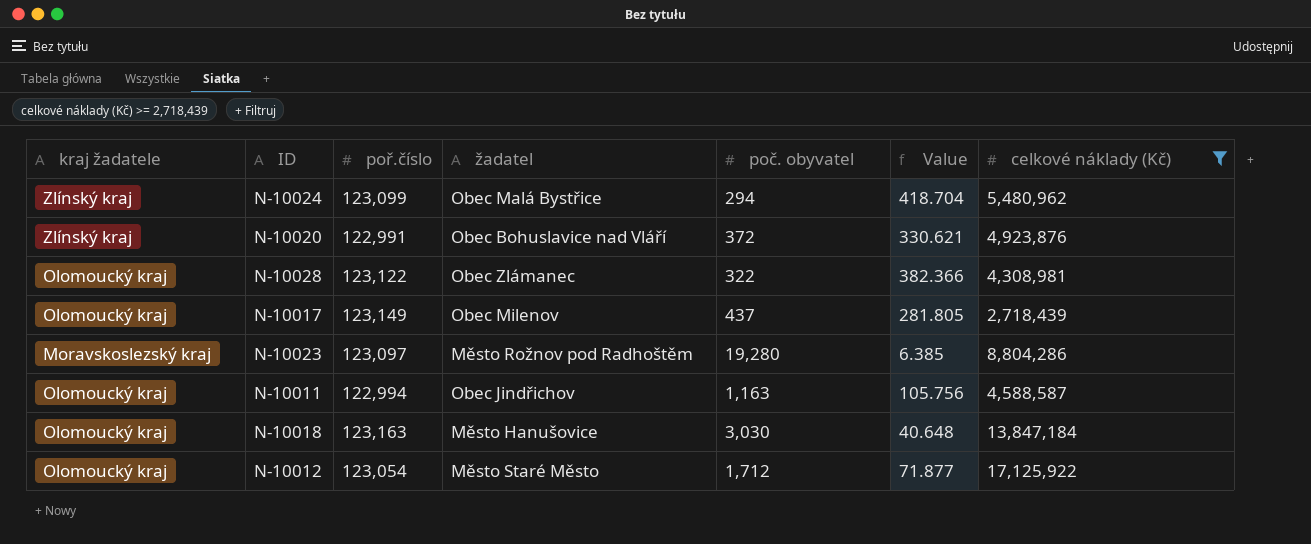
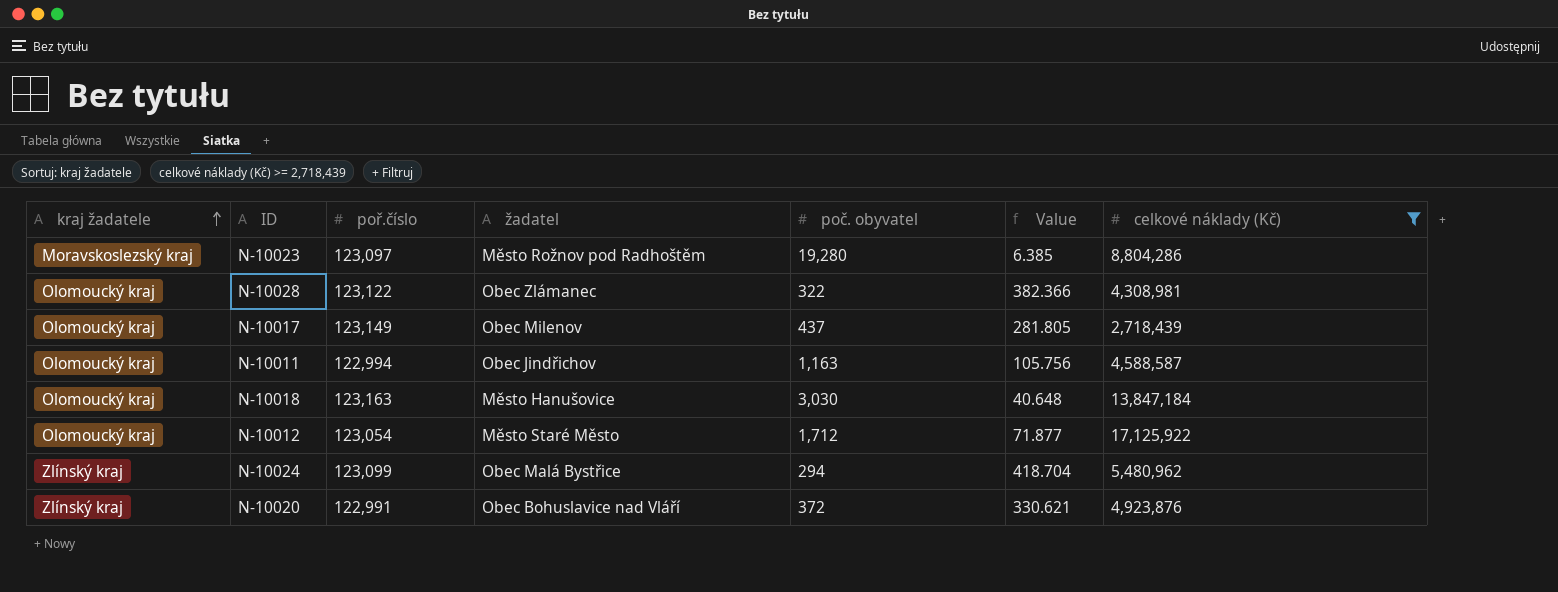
row order: none -> kraj žadatele ascending

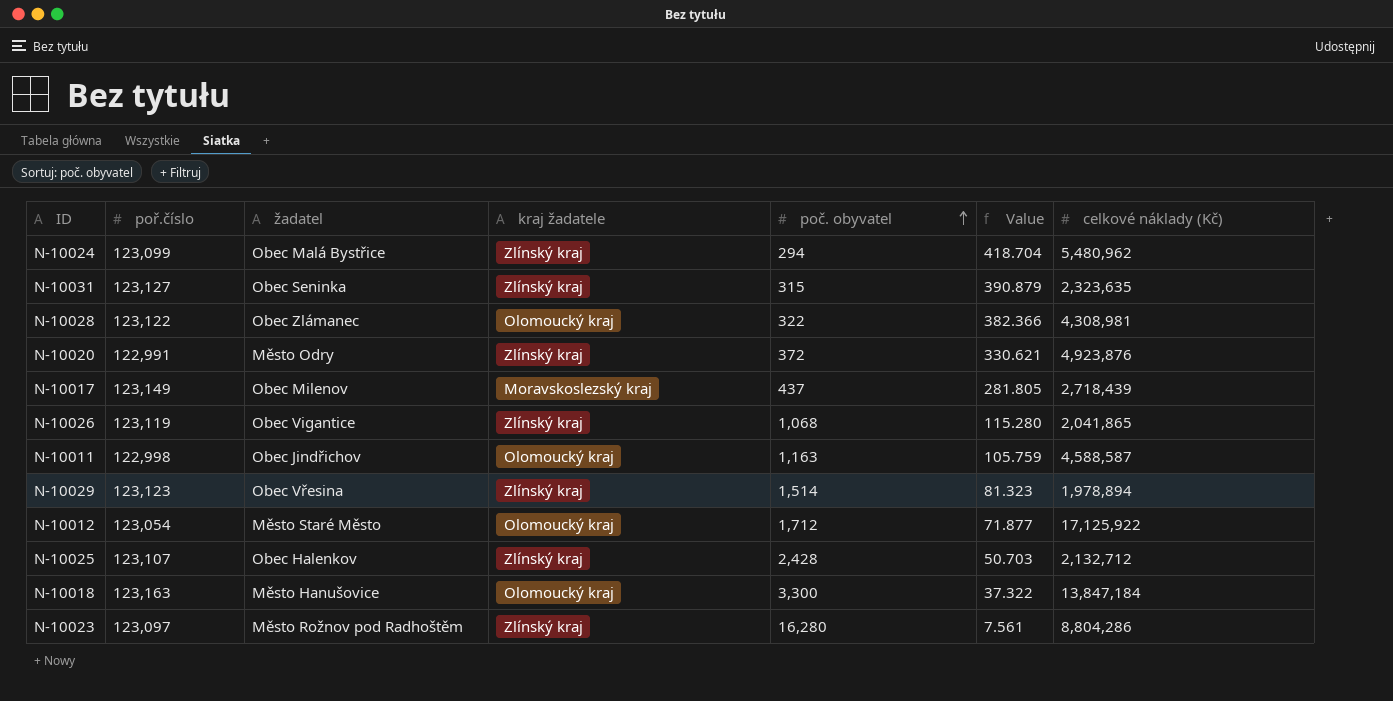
filter: celkové náklady (Kč) >= 2,718,439 -> none
row order: kraj žadatele ascending -> poč. obyvatel ascending
column kraj žadatele | position: 1 -> 4
N-10020 | žadatel: Obec Bohuslavice nad Vláří -> Město Odry
N-10017 | kraj žadatele: Olomoucký kraj -> Moravskoslezský kraj
N-10011 | poř.číslo: 122,994 -> 122,998
N-10011 | Value: 105.756 -> 105.759
N-10018 | poč. obyvatel: 3,030 -> 3,300
N-10018 | Value: 40.648 -> 37.322
N-10023 | kraj žadatele: Moravskoslezský kraj -> Zlínský kraj
N-10023 | poč. obyvatel: 19,280 -> 16,280
N-10023 | Value: 6.385 -> 7.561

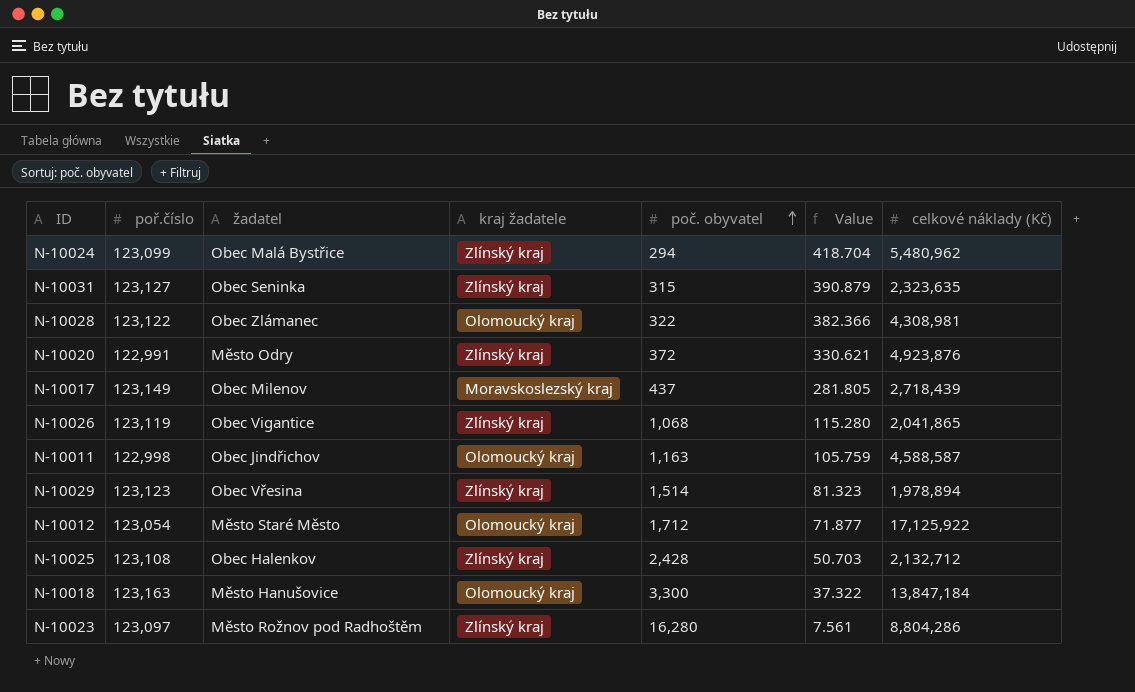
N-10025 | poř.číslo: 123,107 -> 123,108

